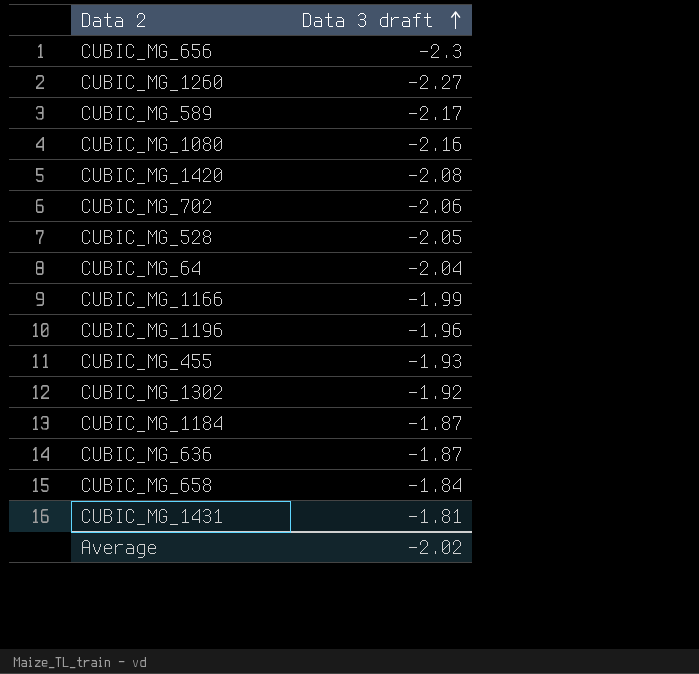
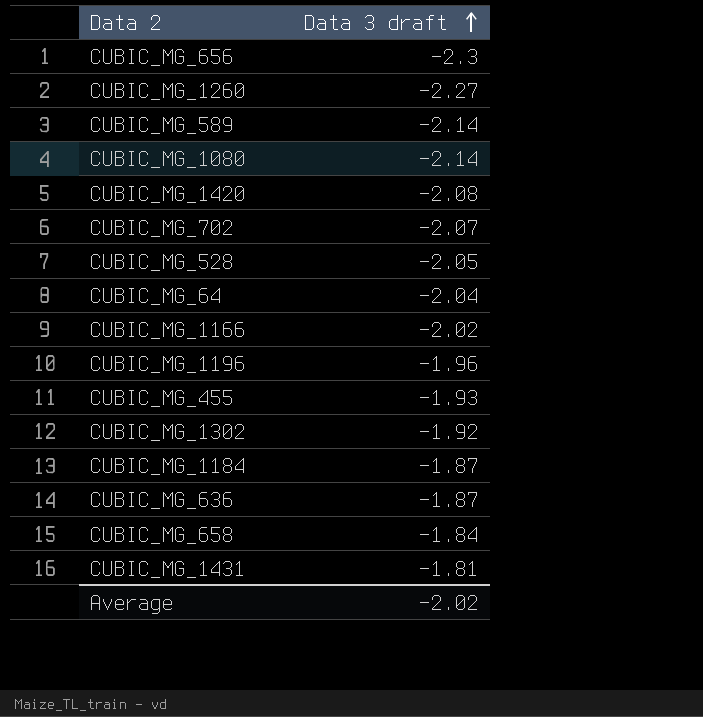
CUBIC_MG_589 | Data 3 draft: -2.17 -> -2.14
CUBIC_MG_1080 | Data 3 draft: -2.16 -> -2.14
CUBIC_MG_702 | Data 3 draft: -2.06 -> -2.07
CUBIC_MG_1166 | Data 3 draft: -1.99 -> -2.02

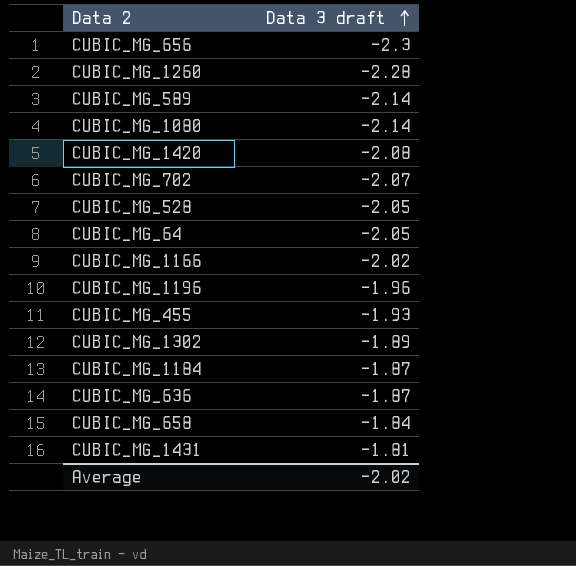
CUBIC_MG_1260 | Data 3 draft: -2.27 -> -2.28
CUBIC_MG_64 | Data 3 draft: -2.04 -> -2.05
CUBIC_MG_1302 | Data 3 draft: -1.92 -> -1.89

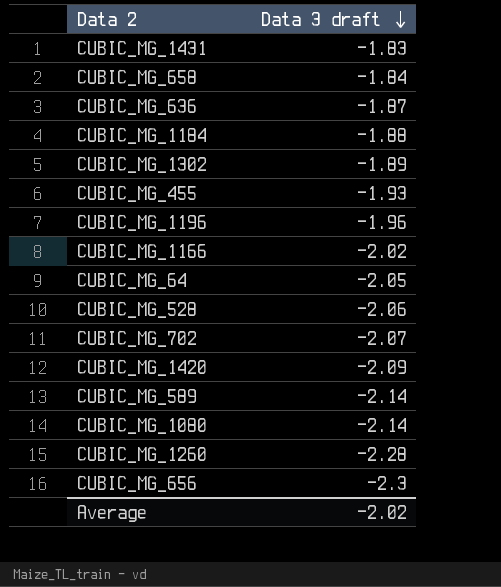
row order: Data 3 draft ascending -> Data 3 draft descending
CUBIC_MG_1431 | Data 3 draft: -1.81 -> -1.83
CUBIC_MG_1184 | Data 3 draft: -1.87 -> -1.88
CUBIC_MG_528 | Data 3 draft: -2.05 -> -2.06
CUBIC_MG_1420 | Data 3 draft: -2.08 -> -2.09

